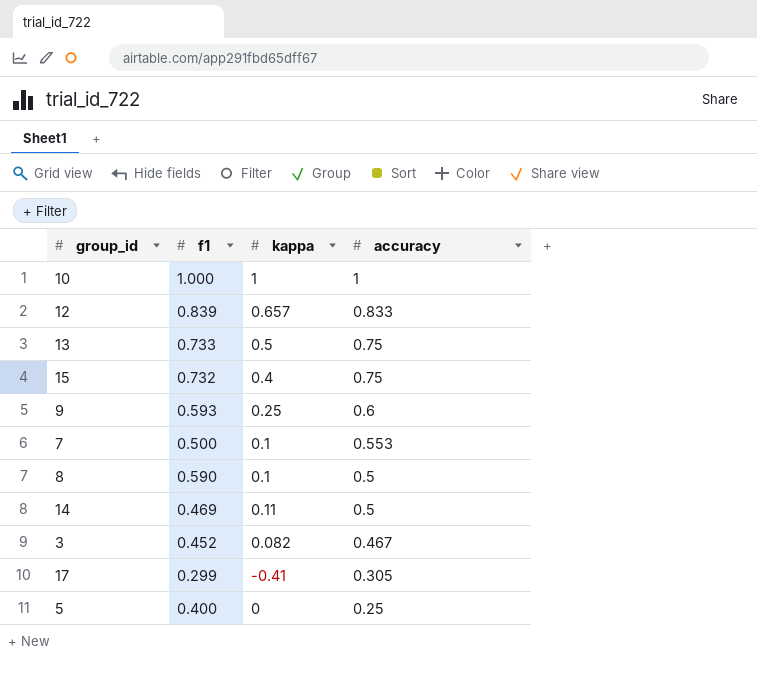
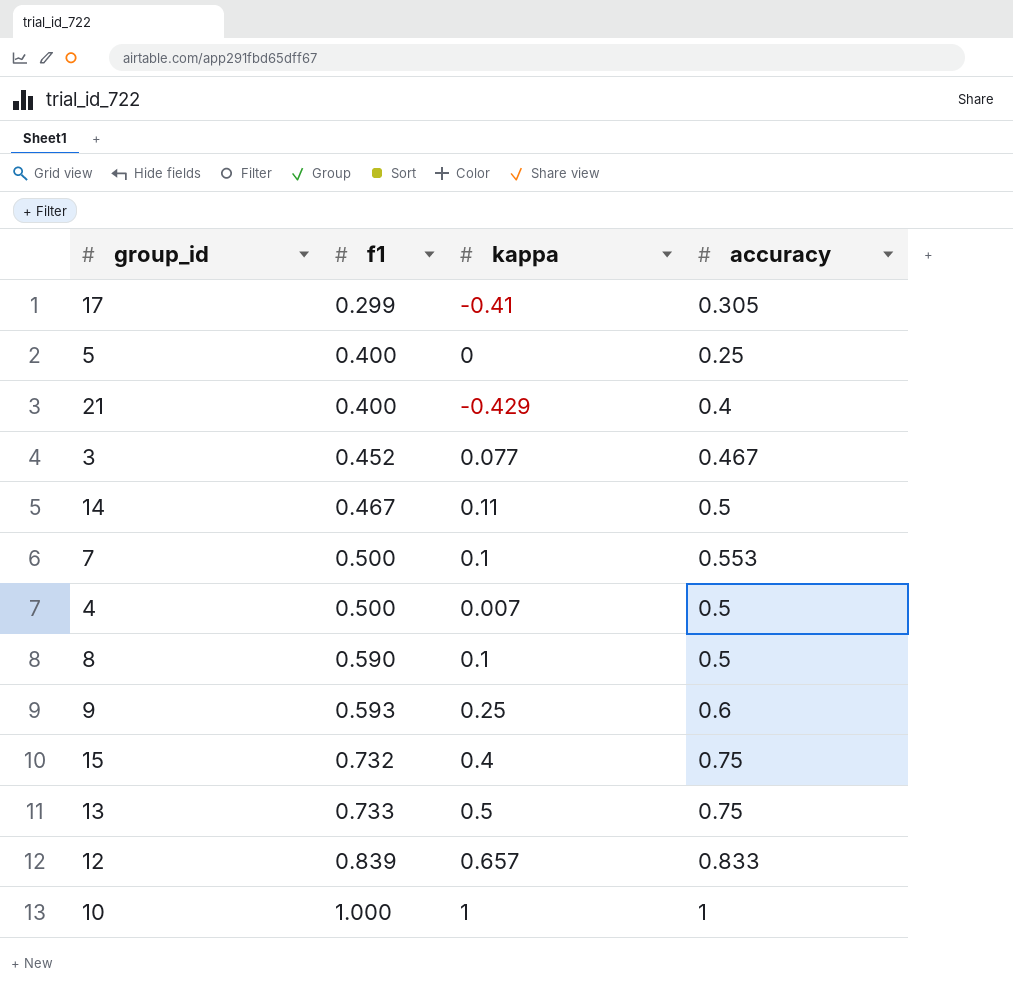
row order: accuracy descending -> f1 ascending
row 21: none -> 0.400 | -0.429 | 0.4
3 | kappa: 0.082 -> 0.077
14 | f1: 0.469 -> 0.467
row 4: none -> 0.500 | 0.007 | 0.5

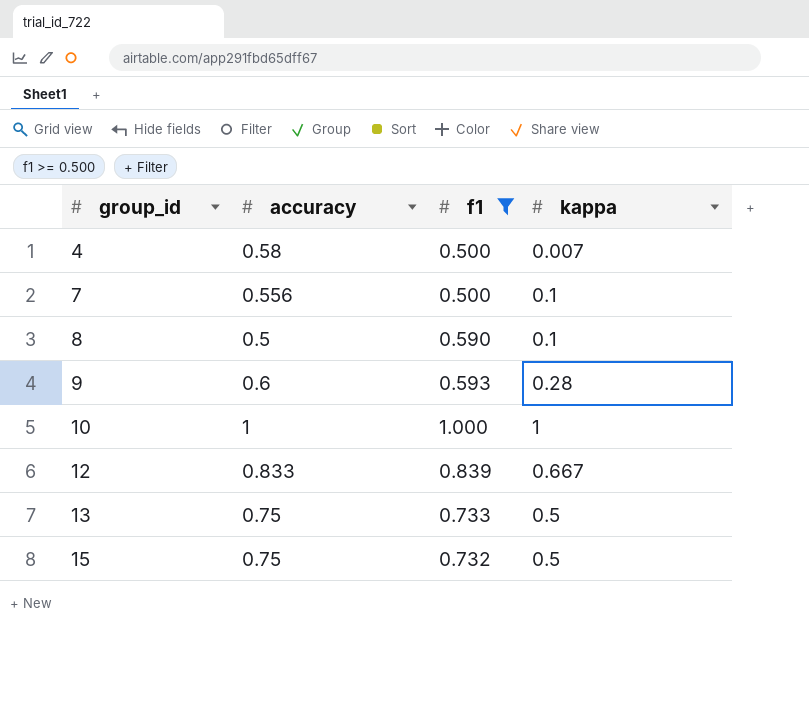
filter: none -> f1 >= 0.500
row order: f1 ascending -> group_id ascending
column accuracy | position: 4 -> 2
4 | accuracy: 0.5 -> 0.58
7 | accuracy: 0.553 -> 0.556
9 | kappa: 0.25 -> 0.28
12 | kappa: 0.657 -> 0.667
15 | kappa: 0.4 -> 0.5

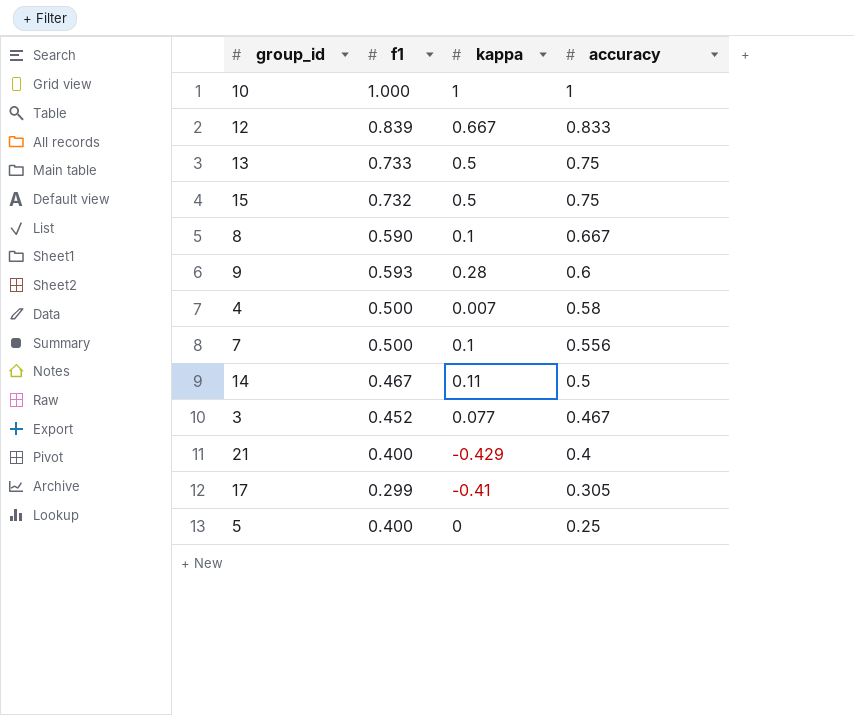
filter: f1 >= 0.500 -> none
row order: group_id ascending -> accuracy descending
column accuracy | position: 2 -> 4
8 | accuracy: 0.5 -> 0.667

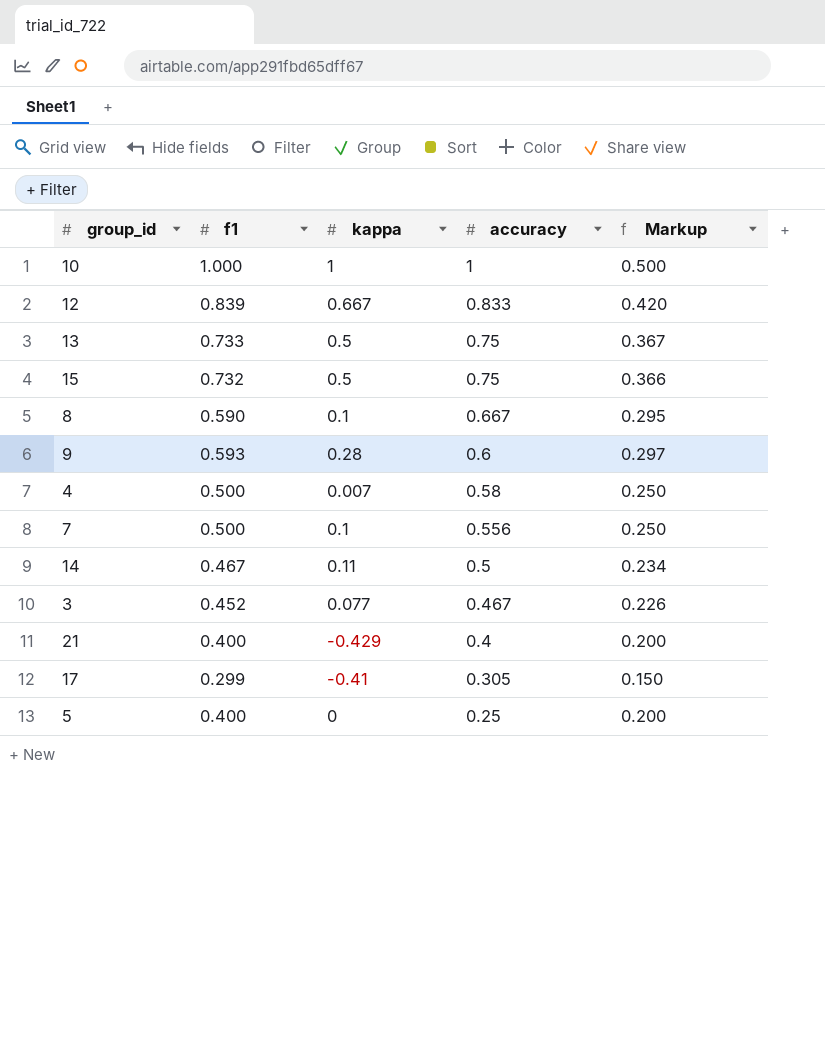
column Markup | formula: none -> [f1] * 0.5

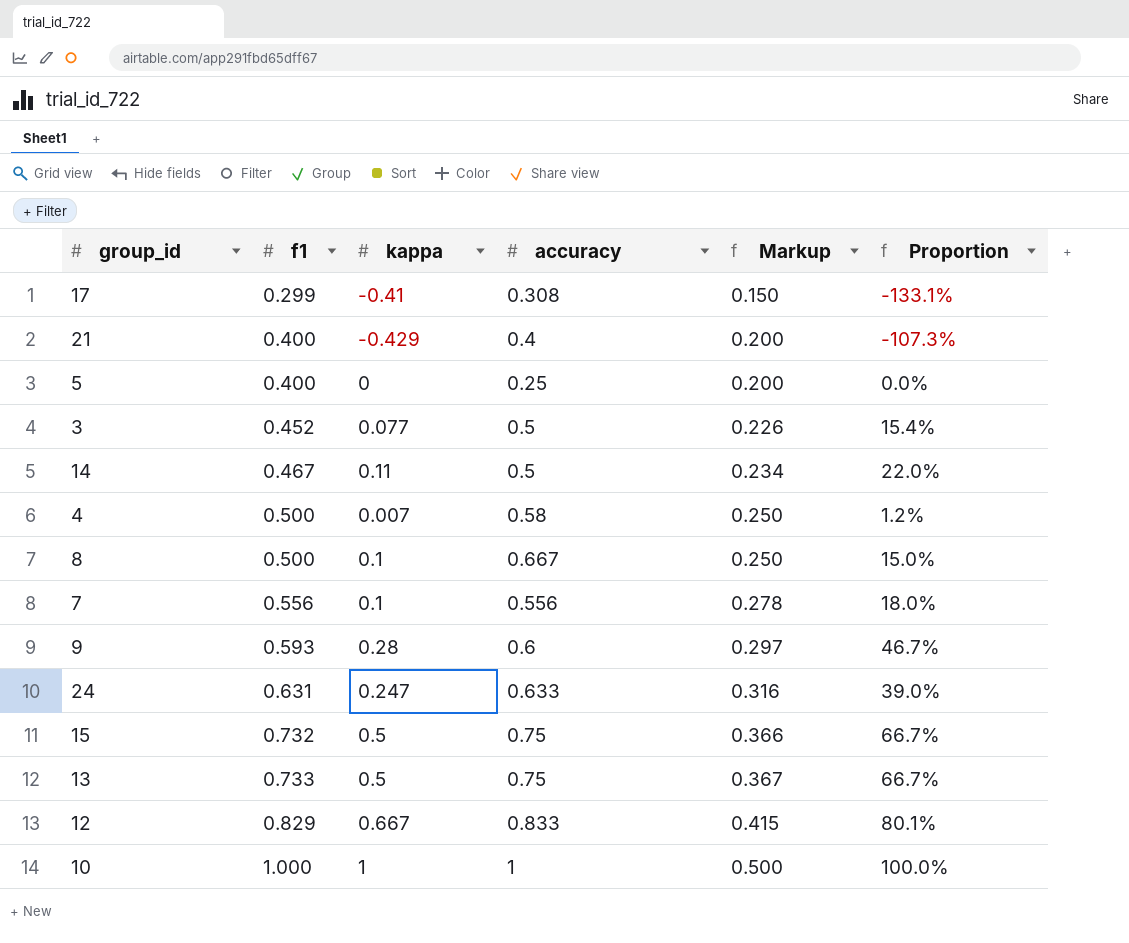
row order: accuracy descending -> f1 ascending
column Proportion | formula: none -> [kappa] / [accuracy]
17 | accuracy: 0.305 -> 0.308
3 | accuracy: 0.467 -> 0.5
8 | f1: 0.590 -> 0.500
8 | Markup: 0.295 -> 0.250
7 | f1: 0.500 -> 0.556
7 | Markup: 0.250 -> 0.278
row 24: none -> 0.631 | 0.247 | 0.633 | 0.316 | 39.0%
12 | f1: 0.839 -> 0.829
12 | Markup: 0.420 -> 0.415

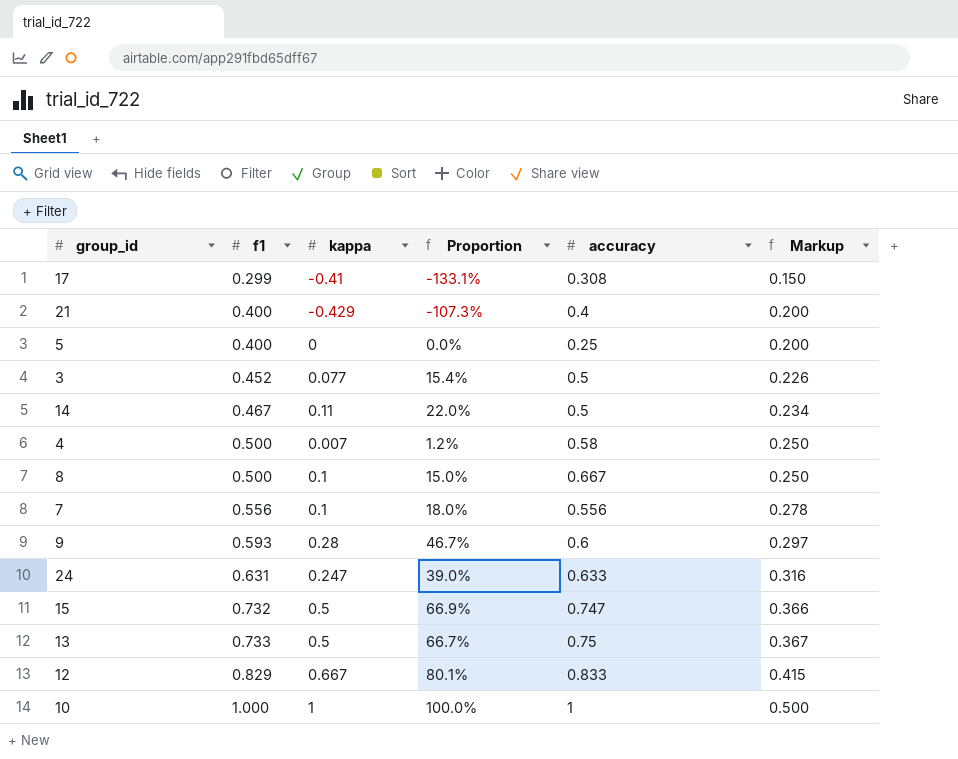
column Proportion | position: 6 -> 4
15 | Proportion: 66.7% -> 66.9%
15 | accuracy: 0.75 -> 0.747

